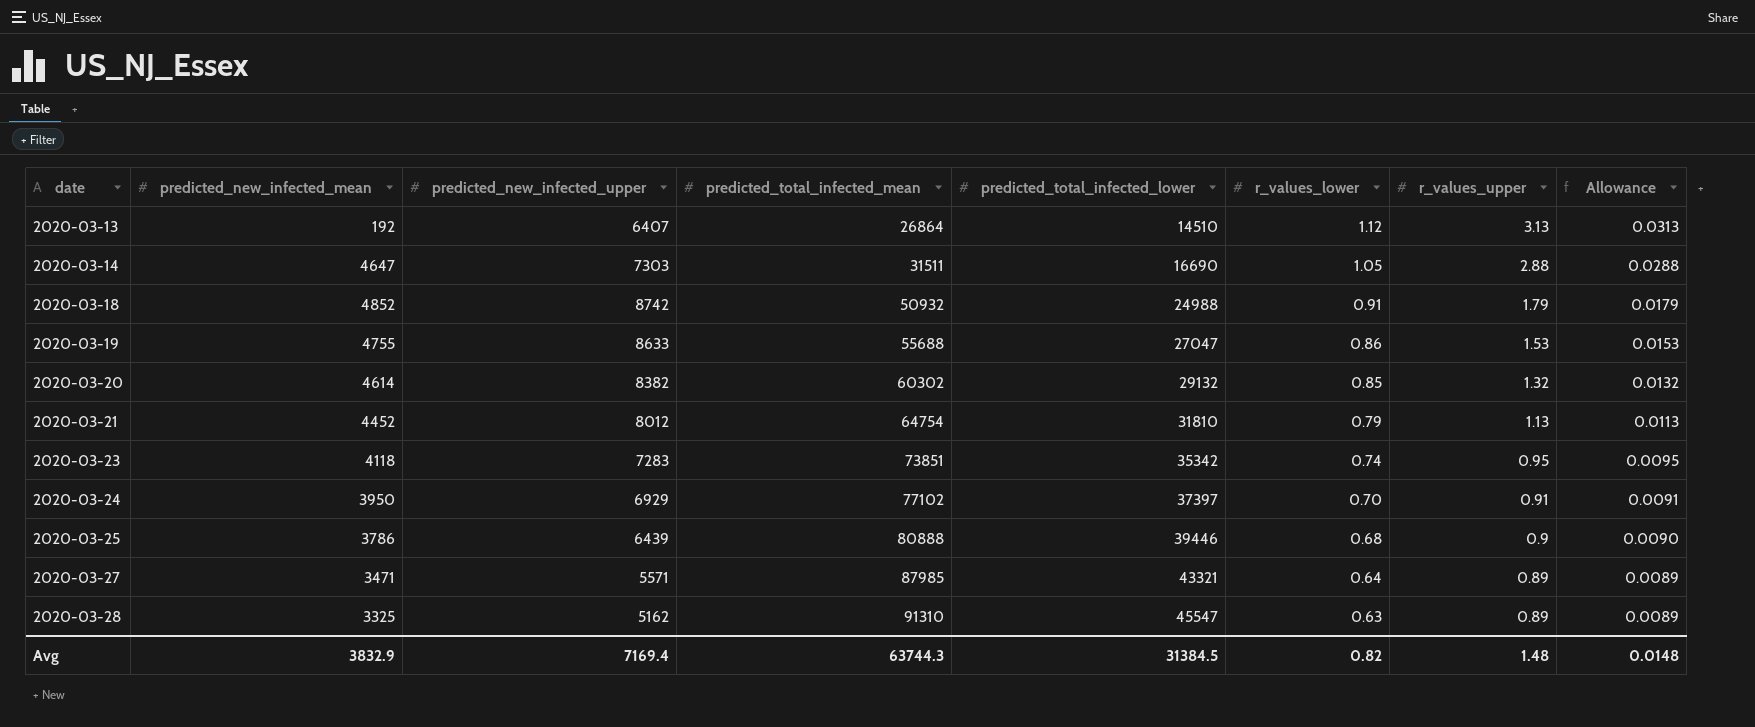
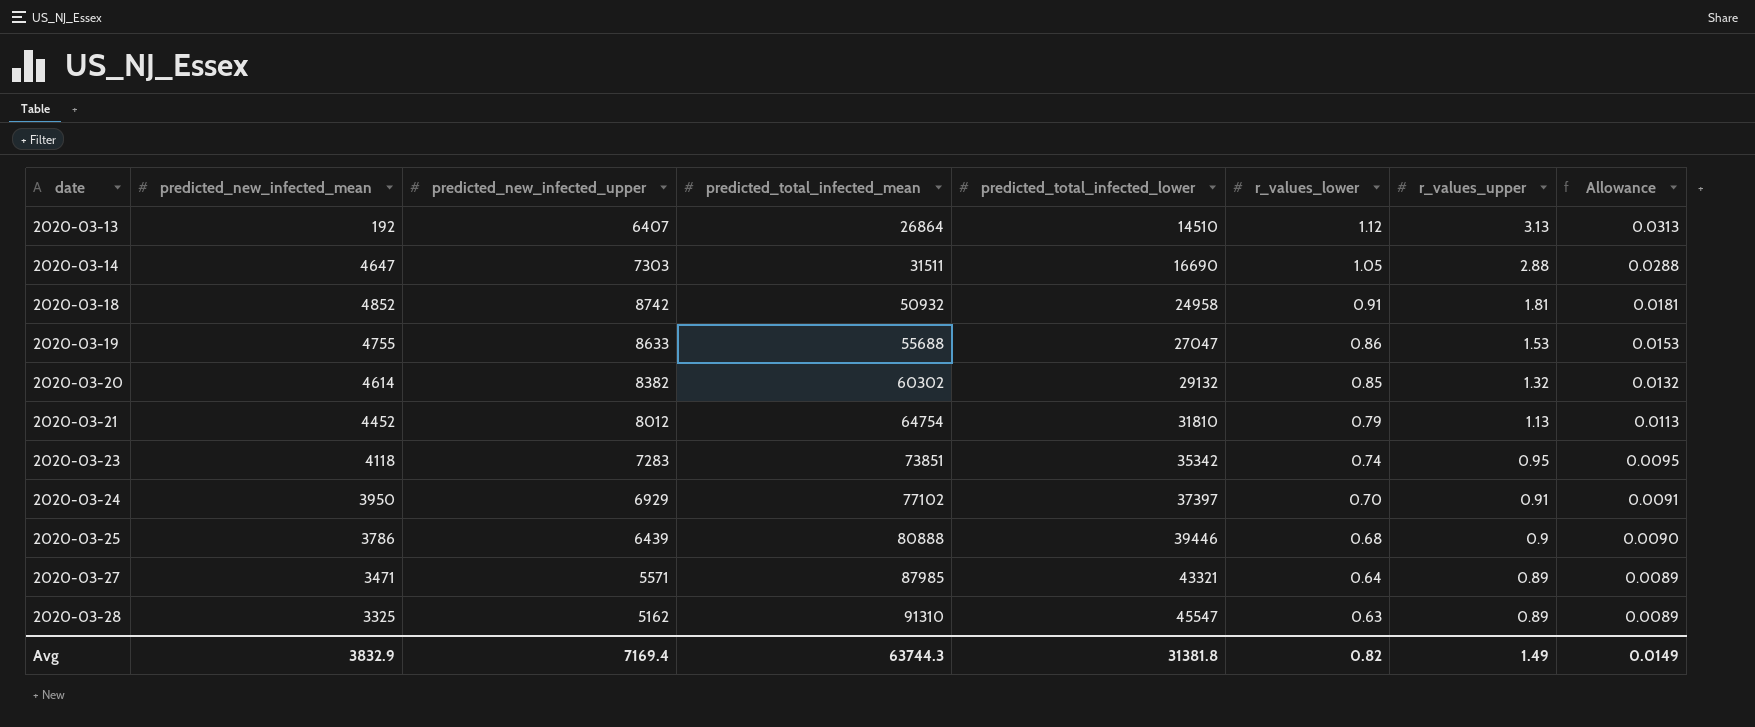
2020-03-18 | predicted_total_infected_lower: 24988 -> 24958
2020-03-18 | r_values_upper: 1.79 -> 1.81
2020-03-18 | Allowance: 0.0179 -> 0.0181
Avg | predicted_total_infected_lower: 31384.5 -> 31381.8
Avg | r_values_upper: 1.48 -> 1.49
Avg | Allowance: 0.0148 -> 0.0149

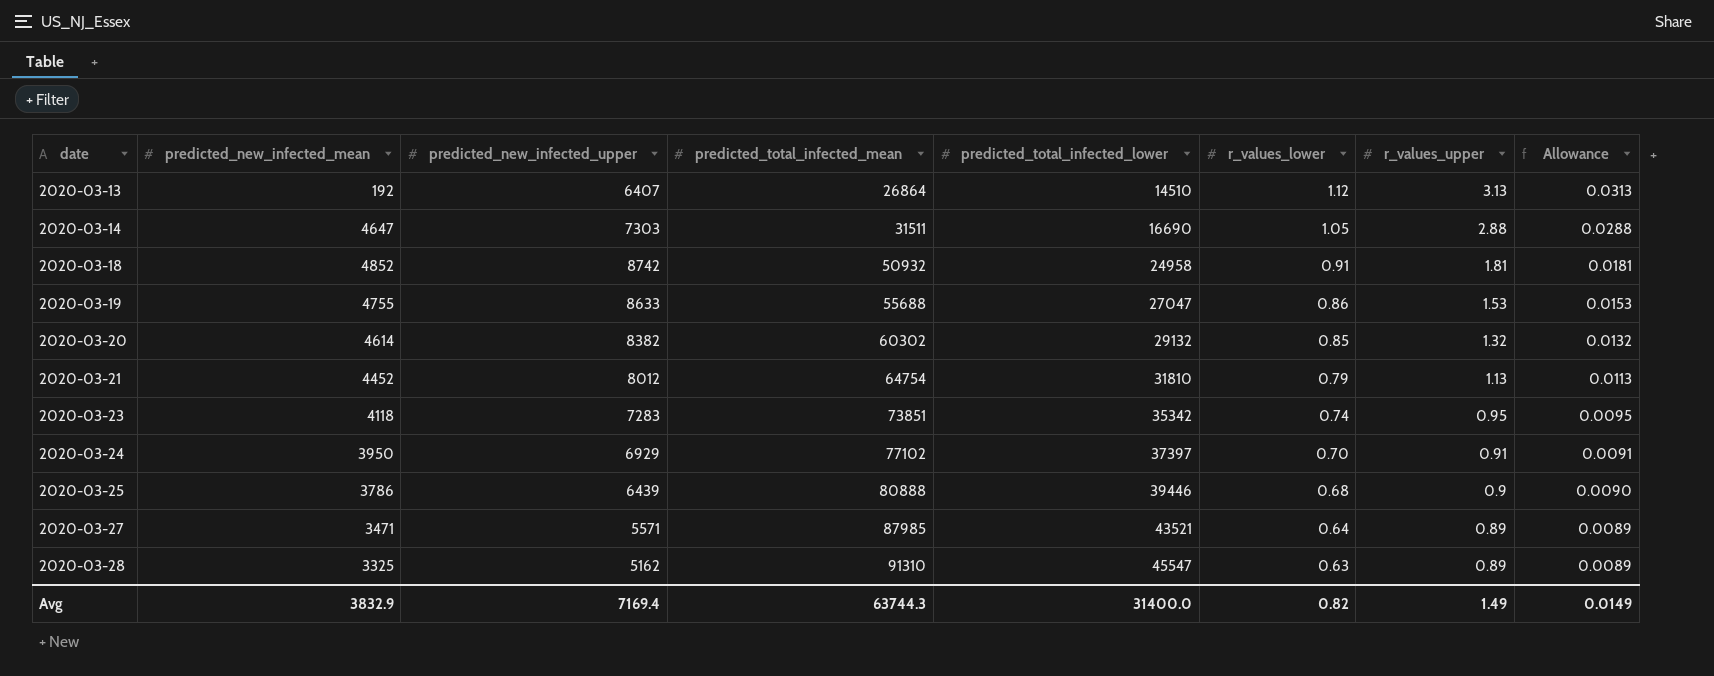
2020-03-27 | predicted_total_infected_lower: 43321 -> 43521
Avg | predicted_total_infected_lower: 31381.8 -> 31400.0

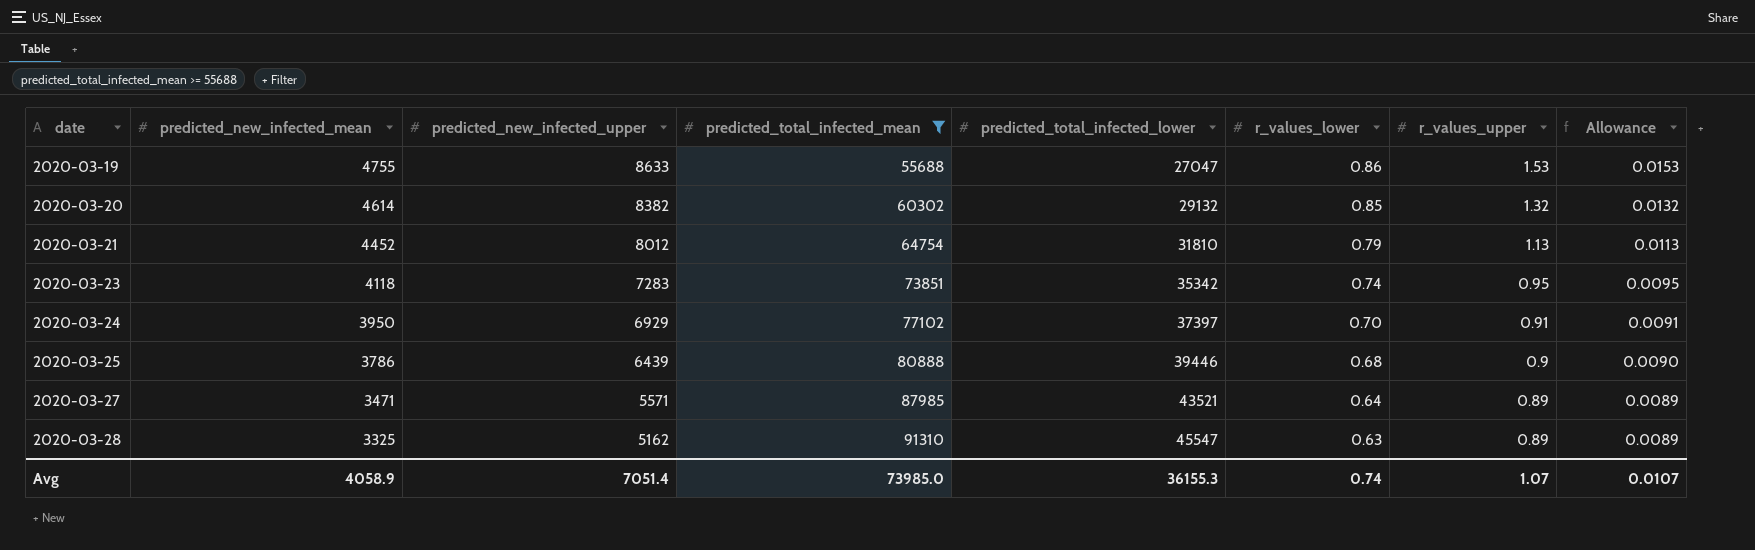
filter: none -> predicted_total_infected_mean >= 55688
Avg | predicted_new_infected_mean: 3832.9 -> 4058.9
Avg | predicted_new_infected_upper: 7169.4 -> 7051.4
Avg | predicted_total_infected_mean: 63744.3 -> 73985.0
Avg | predicted_total_infected_lower: 31400.0 -> 36155.3
Avg | r_values_lower: 0.82 -> 0.74
Avg | r_values_upper: 1.49 -> 1.07
Avg | Allowance: 0.0149 -> 0.0107

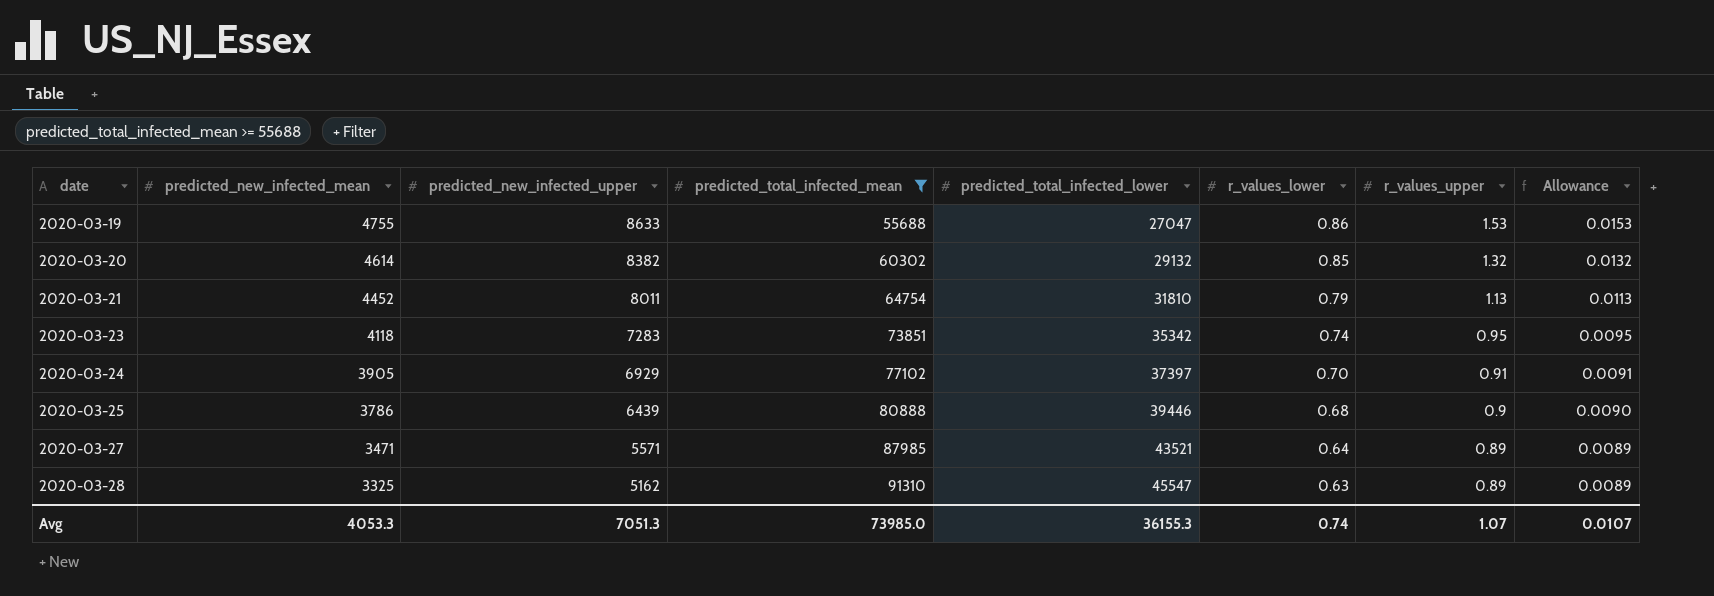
2020-03-21 | predicted_new_infected_upper: 8012 -> 8011
2020-03-24 | predicted_new_infected_mean: 3950 -> 3905
Avg | predicted_new_infected_mean: 4058.9 -> 4053.3
Avg | predicted_new_infected_upper: 7051.4 -> 7051.3

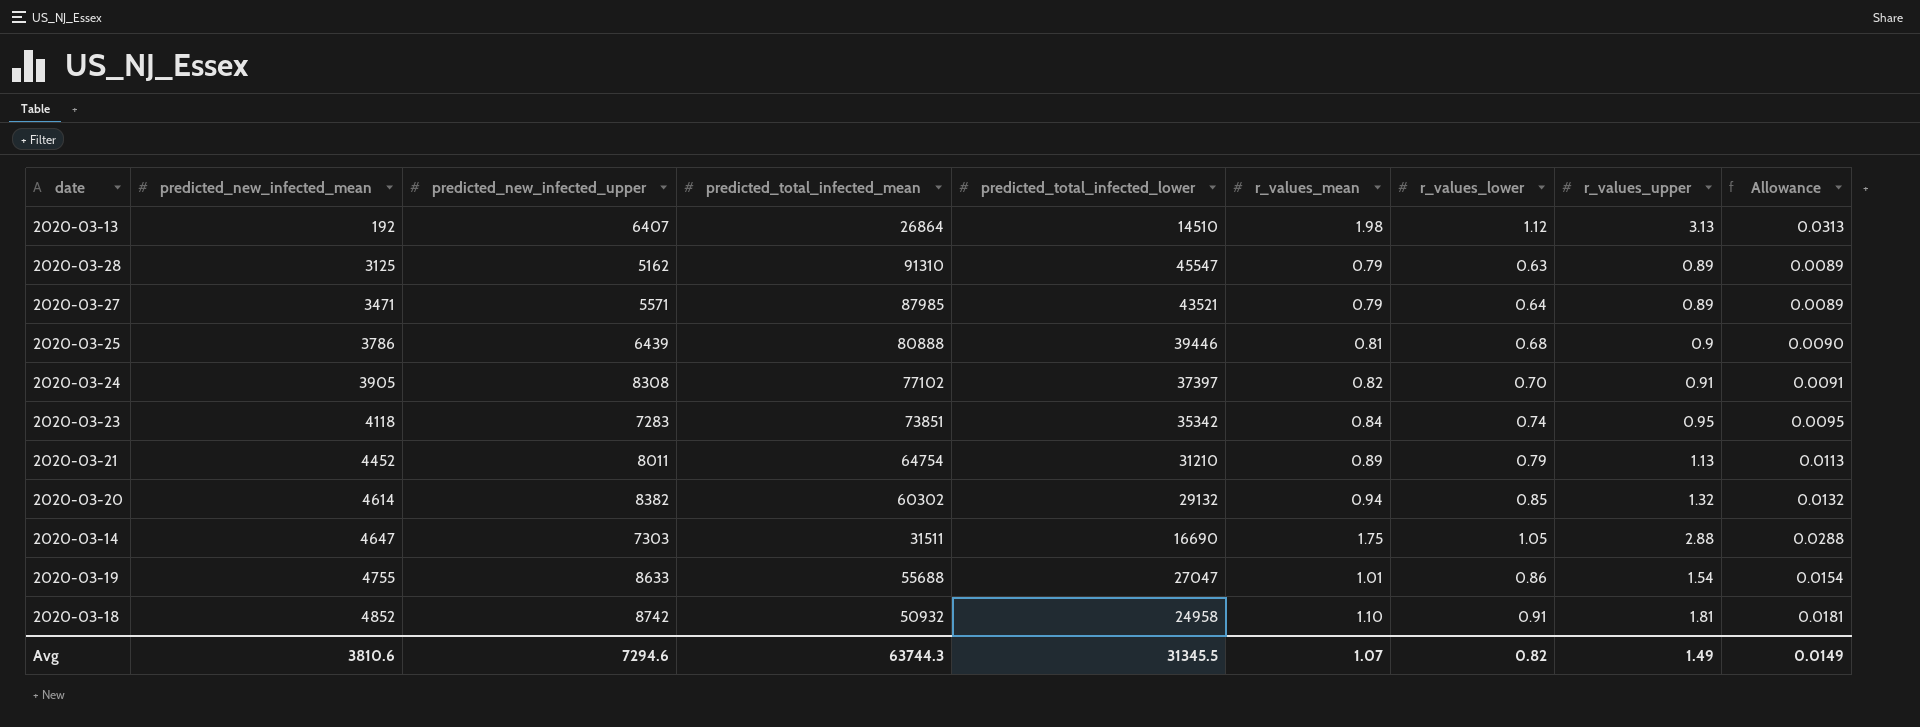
filter: predicted_total_infected_mean >= 55688 -> none
row order: date ascending -> predicted_new_infected_mean ascending
column r_values_mean | position: none -> 6
2020-03-28 | predicted_new_infected_mean: 3325 -> 3125
2020-03-24 | predicted_new_infected_upper: 6929 -> 8308
2020-03-21 | predicted_total_infected_lower: 31810 -> 31210
2020-03-19 | r_values_upper: 1.53 -> 1.54
2020-03-19 | Allowance: 0.0153 -> 0.0154
Avg | predicted_new_infected_mean: 4053.3 -> 3810.6
Avg | predicted_new_infected_upper: 7051.3 -> 7294.6
Avg | predicted_total_infected_mean: 73985.0 -> 63744.3
Avg | predicted_total_infected_lower: 36155.3 -> 31345.5
Avg | r_values_lower: 0.74 -> 0.82
Avg | r_values_upper: 1.07 -> 1.49
Avg | Allowance: 0.0107 -> 0.0149

